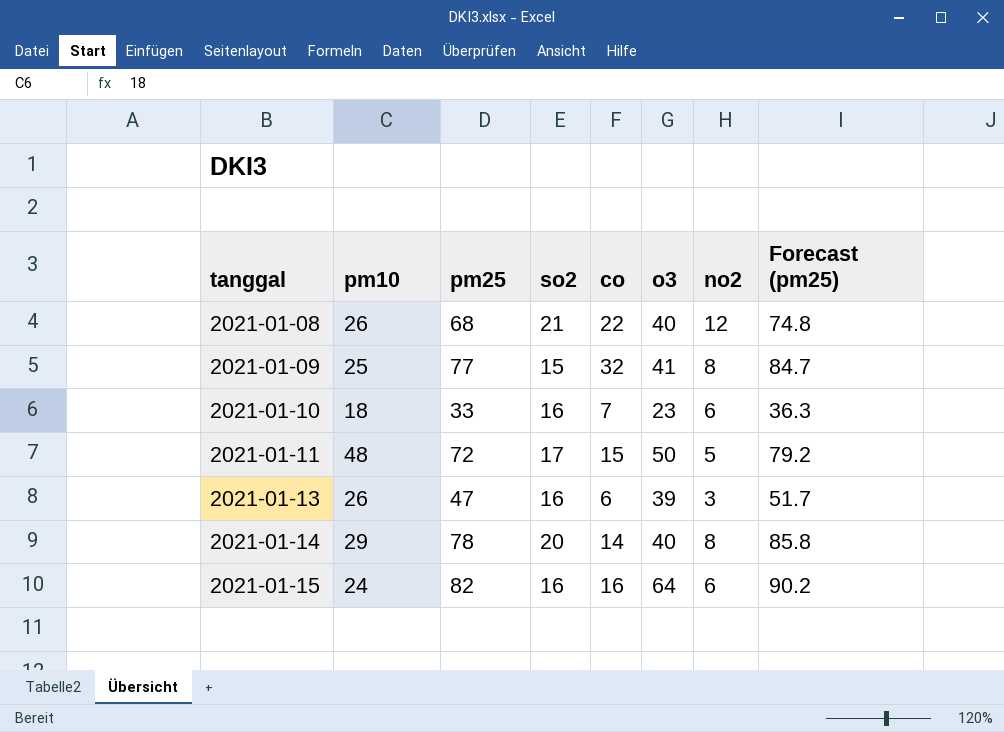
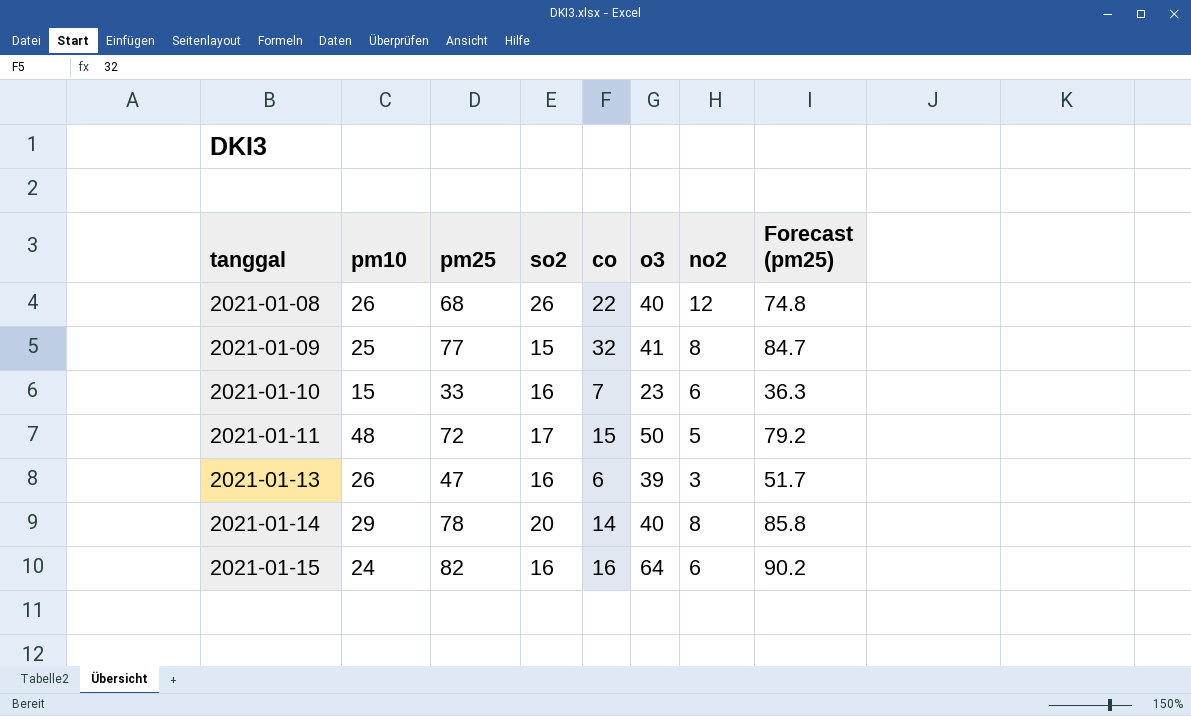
2021-01-08 | so2: 21 -> 26
2021-01-10 | pm10: 18 -> 15

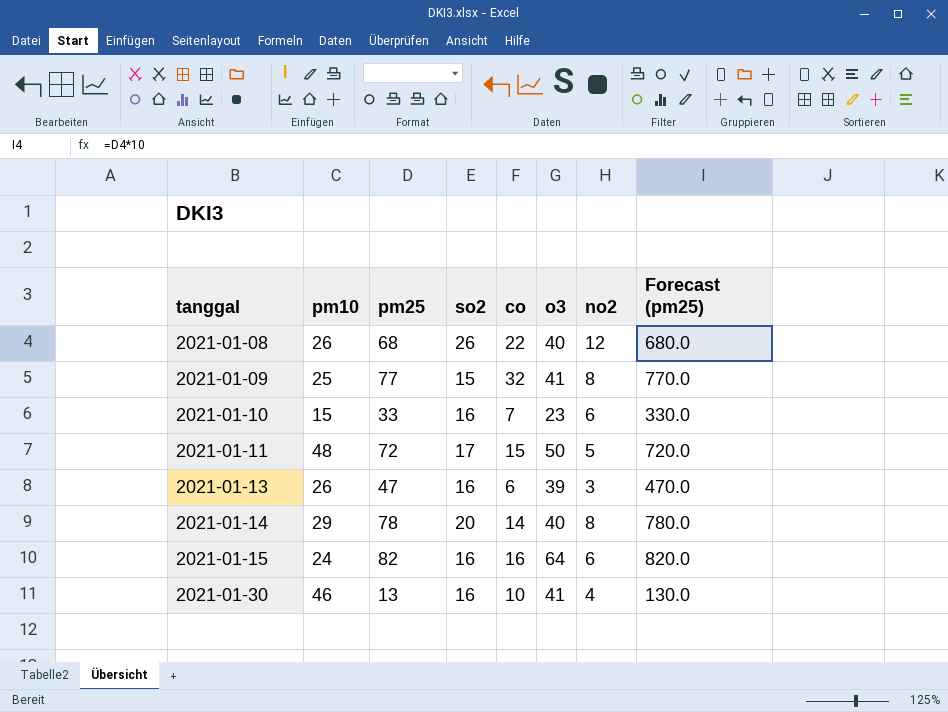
column Forecast (pm25) | formula: [pm25] * 1.1 -> [pm25] * 10
row 2021-01-30: none -> 46 | 13 | 16 | 10 | 41 | 4 | 130.0

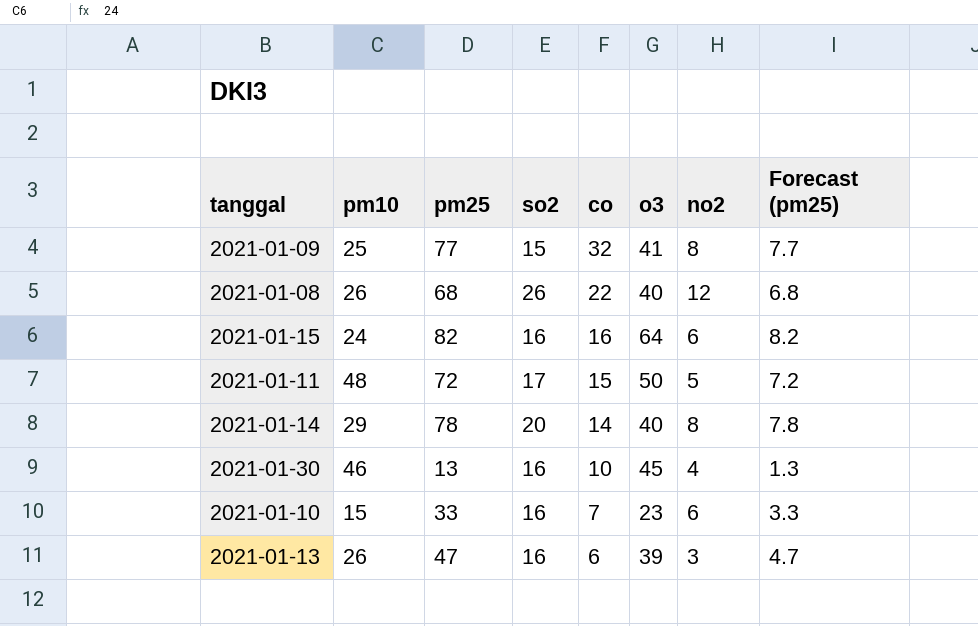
row order: tanggal ascending -> co descending
column Forecast (pm25) | formula: [pm25] * 10 -> [pm25] * 0.1
2021-01-30 | o3: 41 -> 45

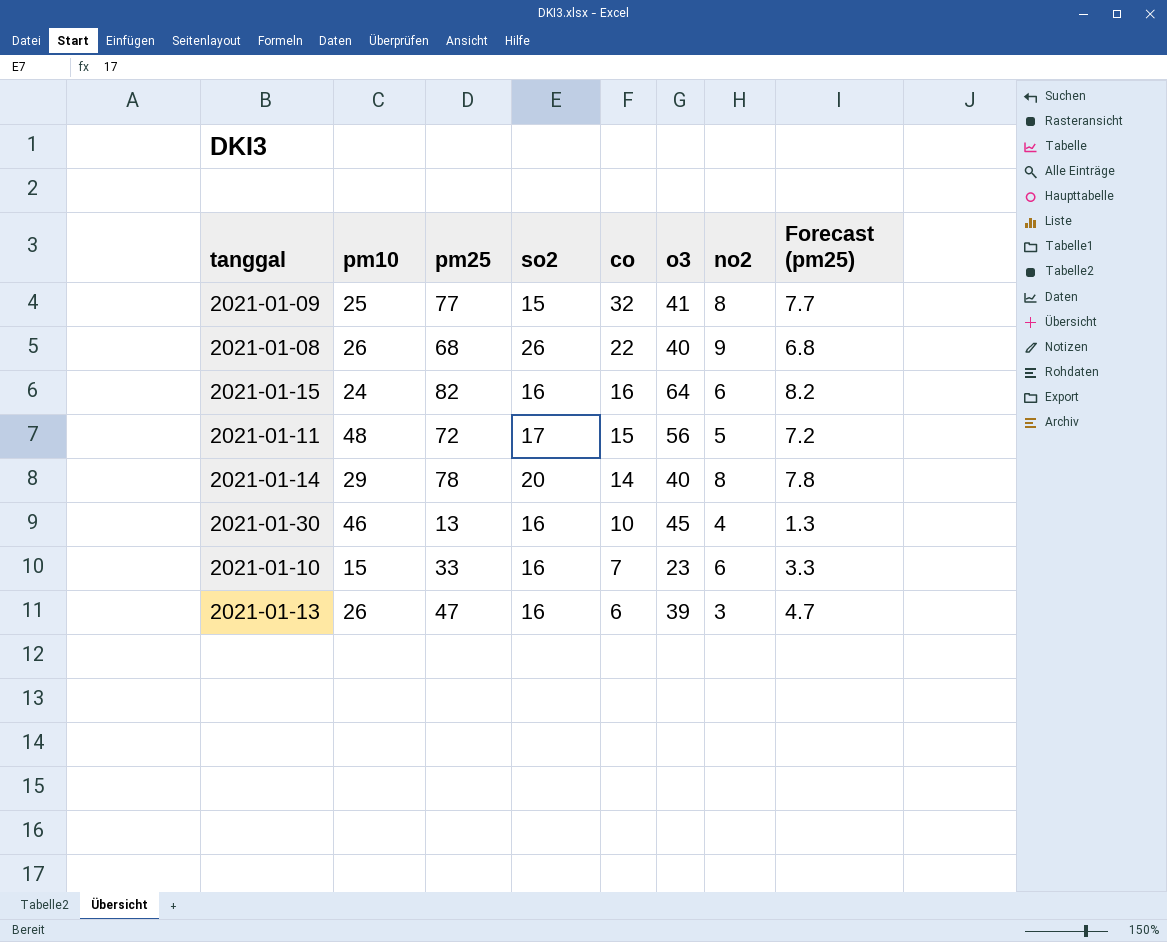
2021-01-08 | no2: 12 -> 9
2021-01-11 | o3: 50 -> 56

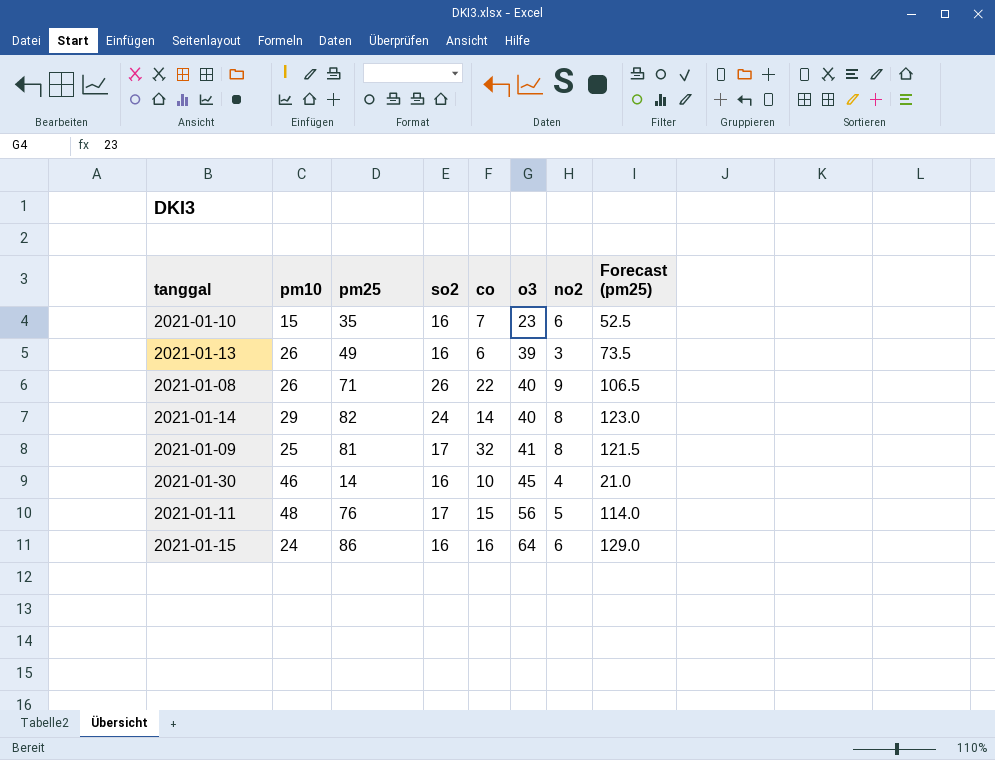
row order: co descending -> o3 ascending
column Forecast (pm25) | formula: [pm25] * 0.1 -> [pm25] * 1.5
2021-01-10 | pm25: 33 -> 35
2021-01-13 | pm25: 47 -> 49
2021-01-08 | pm25: 68 -> 71
2021-01-14 | pm25: 78 -> 82
2021-01-14 | so2: 20 -> 24
2021-01-09 | pm25: 77 -> 81
2021-01-09 | so2: 15 -> 17
2021-01-30 | pm25: 13 -> 14
2021-01-11 | pm25: 72 -> 76
2021-01-15 | pm25: 82 -> 86

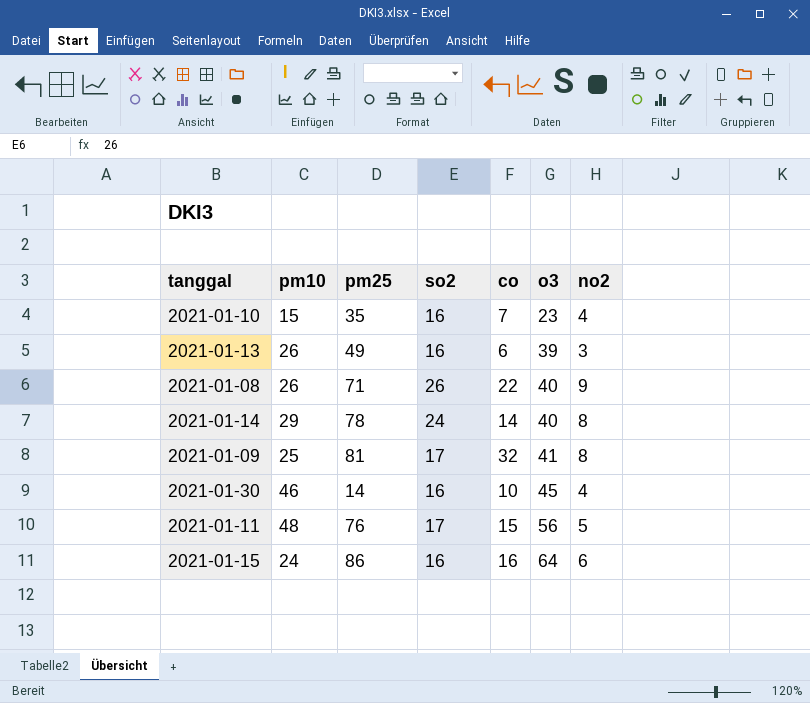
column Forecast (pm25) | formula: [pm25] * 1.5 -> none
2021-01-10 | no2: 6 -> 4
2021-01-14 | pm25: 82 -> 78

